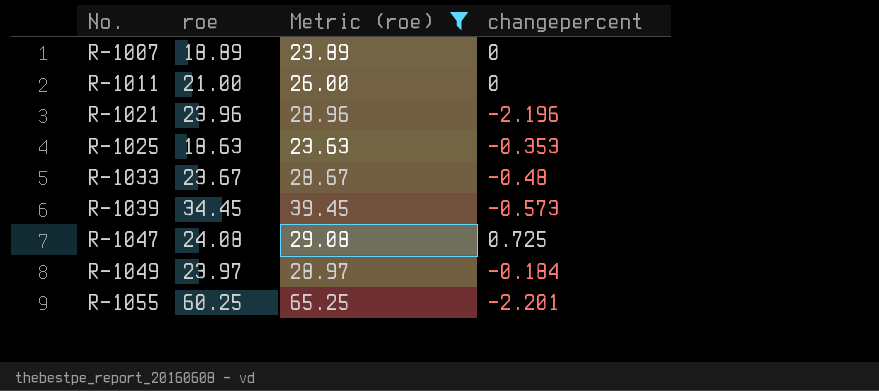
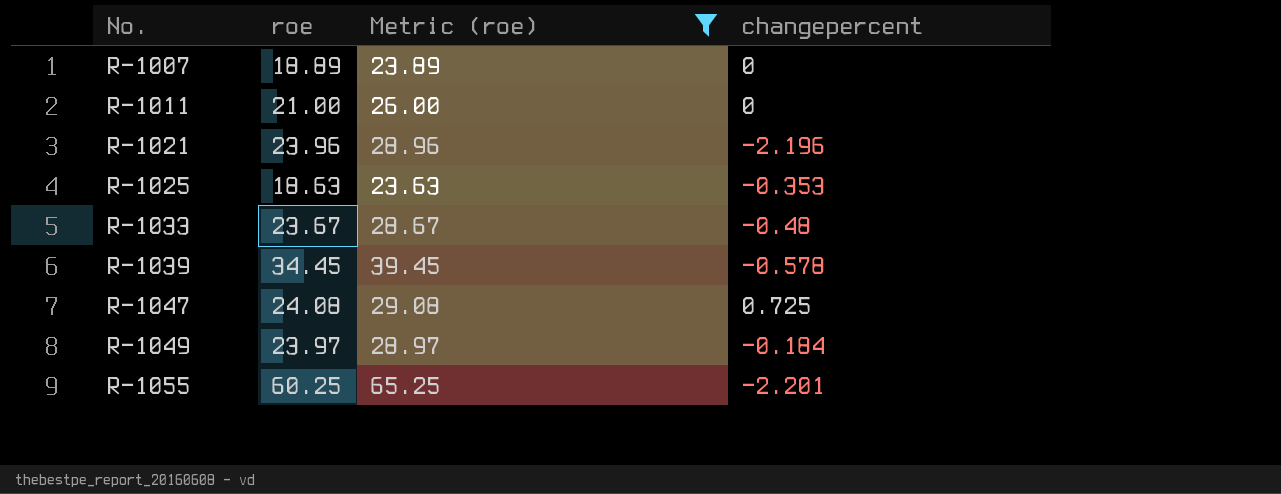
R-1039 | changepercent: -0.573 -> -0.578

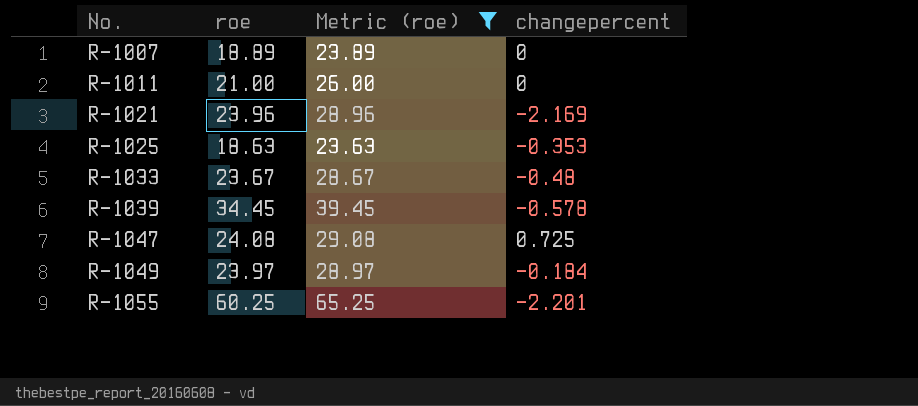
R-1021 | changepercent: -2.196 -> -2.169

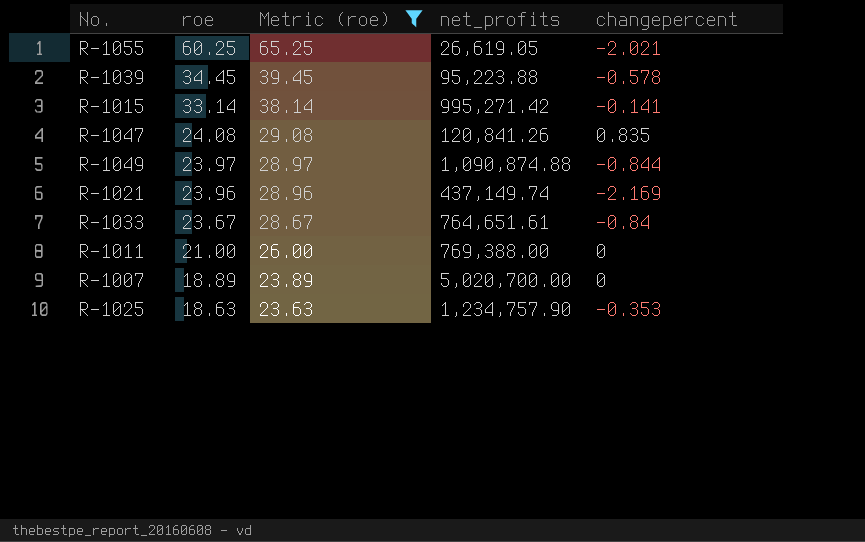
row order: No. ascending -> roe descending
column net_profits | position: none -> 4
R-1055 | changepercent: -2.201 -> -2.021
row R-1015: none -> 33.14 | 38.14 | 995,271.42 | -0.141
R-1047 | changepercent: 0.725 -> 0.835
R-1049 | changepercent: -0.184 -> -0.844
R-1033 | changepercent: -0.48 -> -0.84

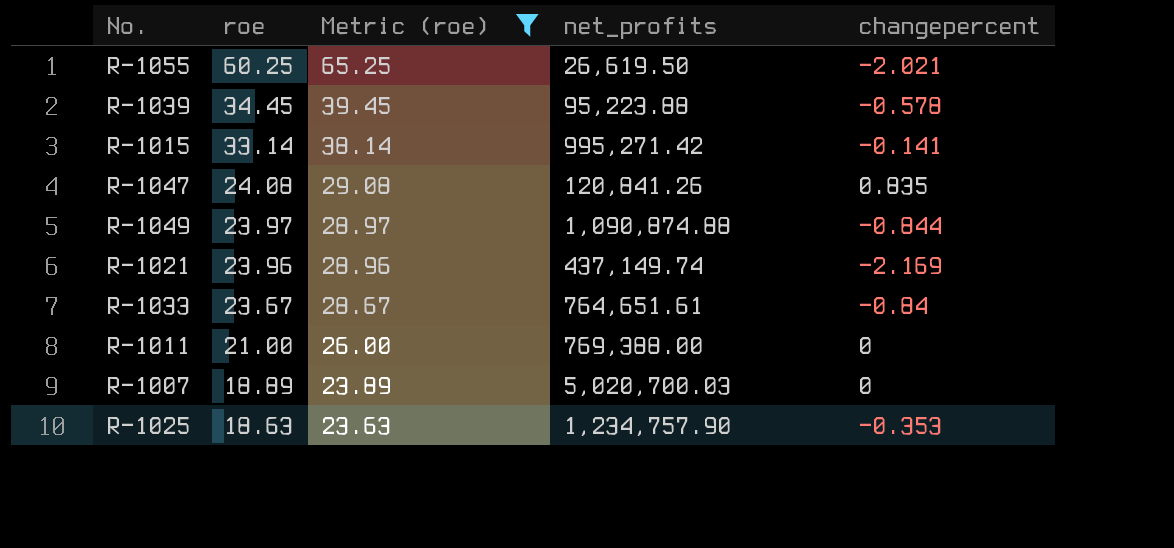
R-1055 | net_profits: 26,619.05 -> 26,619.50
R-1007 | net_profits: 5,020,700.00 -> 5,020,700.03

